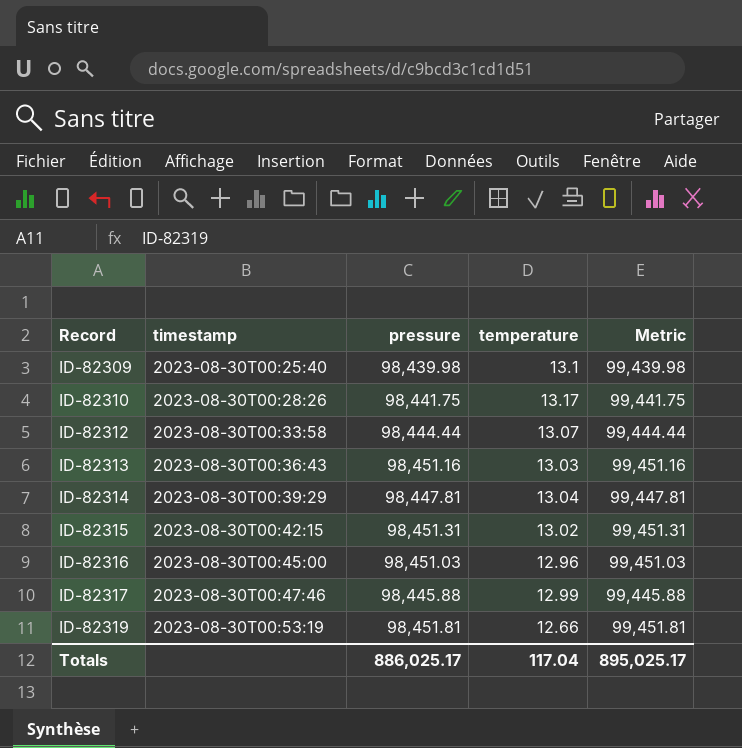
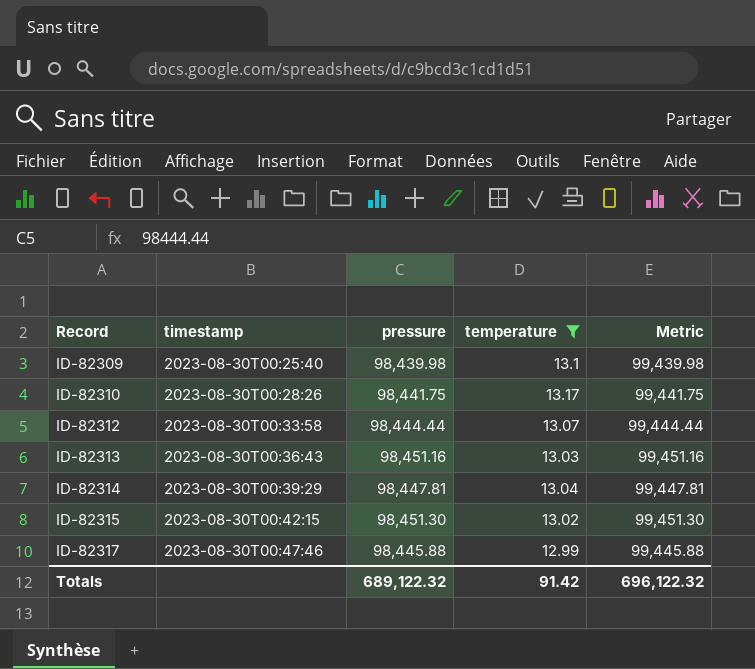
filter: none -> temperature >= 12.99
ID-82315 | pressure: 98,451.31 -> 98,451.30
ID-82315 | Metric: 99,451.31 -> 99,451.30
Totals | pressure: 886,025.17 -> 689,122.32
Totals | temperature: 117.04 -> 91.42
Totals | Metric: 895,025.17 -> 696,122.32

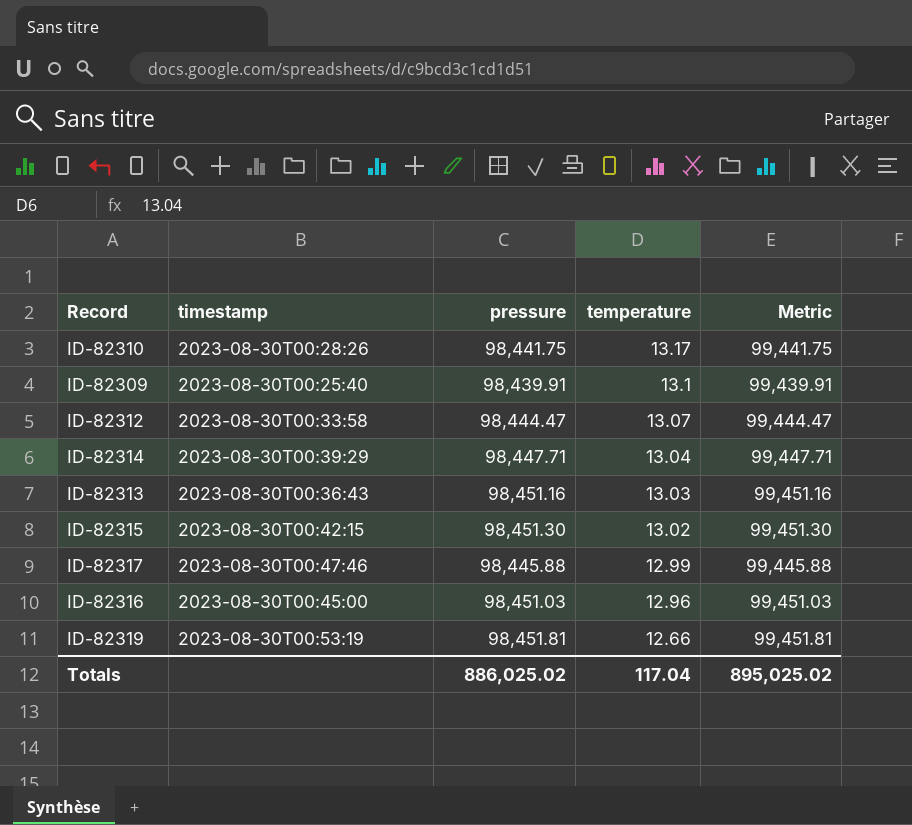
filter: temperature >= 12.99 -> none
row order: Record ascending -> temperature descending
ID-82309 | pressure: 98,439.98 -> 98,439.91
ID-82309 | Metric: 99,439.98 -> 99,439.91
ID-82312 | pressure: 98,444.44 -> 98,444.47
ID-82312 | Metric: 99,444.44 -> 99,444.47
ID-82314 | pressure: 98,447.81 -> 98,447.71
ID-82314 | Metric: 99,447.81 -> 99,447.71
Totals | pressure: 689,122.32 -> 886,025.02
Totals | temperature: 91.42 -> 117.04
Totals | Metric: 696,122.32 -> 895,025.02

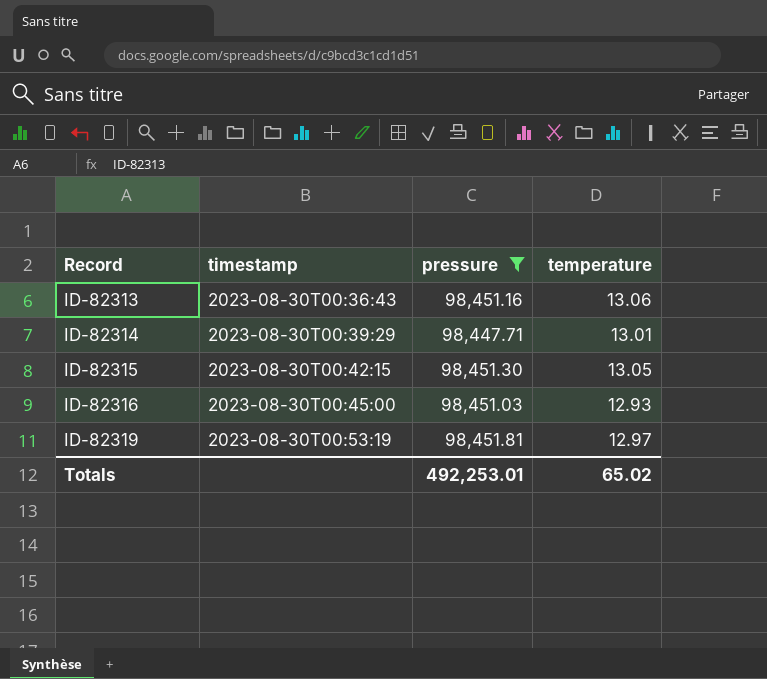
filter: none -> pressure >= 98,447.71
row order: temperature descending -> Record ascending
column Metric | formula: [pressure] + 1000 -> none
ID-82313 | temperature: 13.03 -> 13.06
ID-82314 | temperature: 13.04 -> 13.01
ID-82315 | temperature: 13.02 -> 13.05
ID-82316 | temperature: 12.96 -> 12.93
ID-82319 | temperature: 12.66 -> 12.97
Totals | pressure: 886,025.02 -> 492,253.01
Totals | temperature: 117.04 -> 65.02

